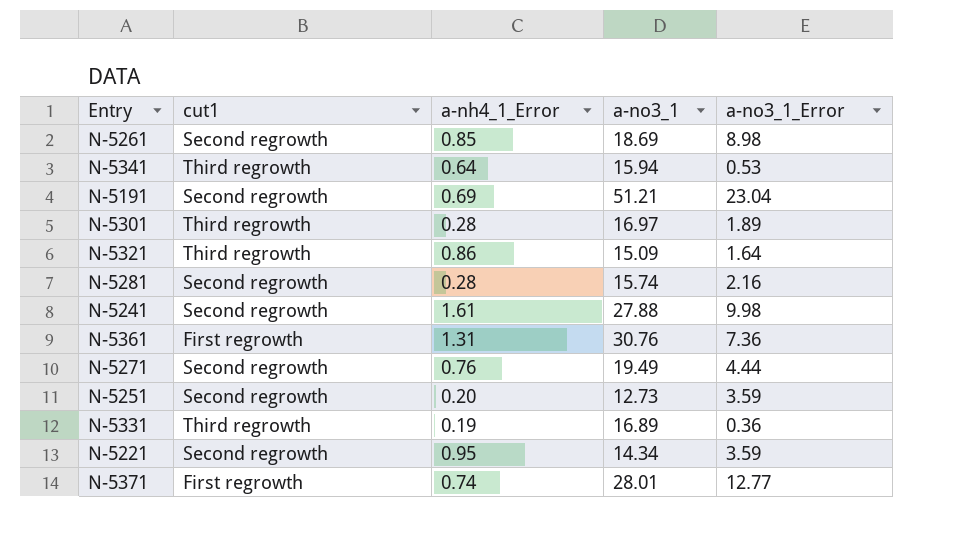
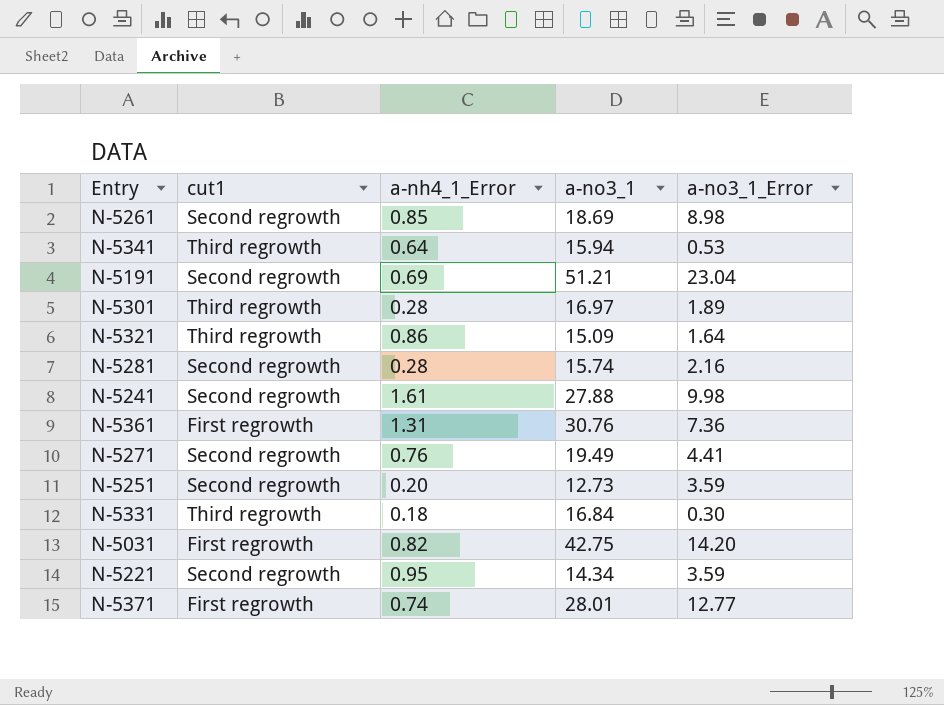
N-5271 | a-no3_1_Error: 4.44 -> 4.41
N-5331 | a-nh4_1_Error: 0.19 -> 0.18
N-5331 | a-no3_1: 16.89 -> 16.84
N-5331 | a-no3_1_Error: 0.36 -> 0.30
row N-5031: none -> First regrowth | 0.82 | 42.75 | 14.20

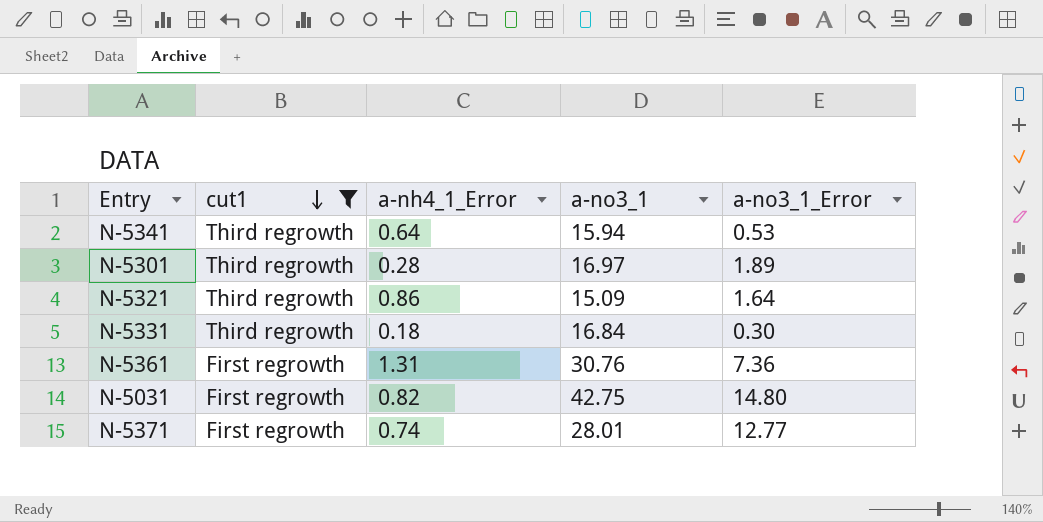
filter: none -> cut1 != Second regrowth
row order: none -> cut1 descending
N-5031 | a-no3_1_Error: 14.20 -> 14.80

